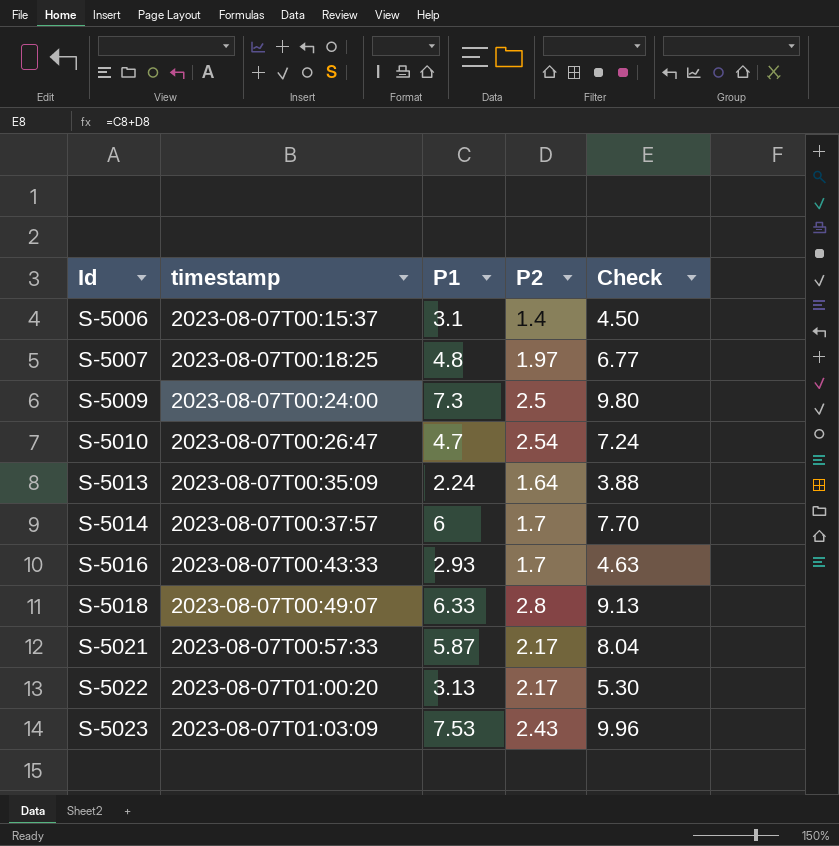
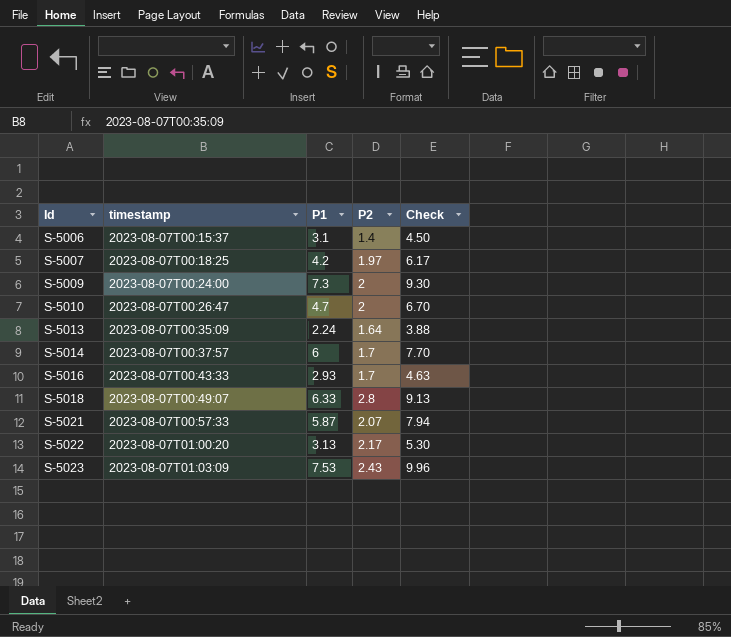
S-5007 | P1: 4.8 -> 4.2
S-5007 | Check: 6.77 -> 6.17
S-5009 | P2: 2.5 -> 2
S-5009 | Check: 9.80 -> 9.30
S-5010 | P2: 2.54 -> 2
S-5010 | Check: 7.24 -> 6.70
S-5021 | P2: 2.17 -> 2.07
S-5021 | Check: 8.04 -> 7.94

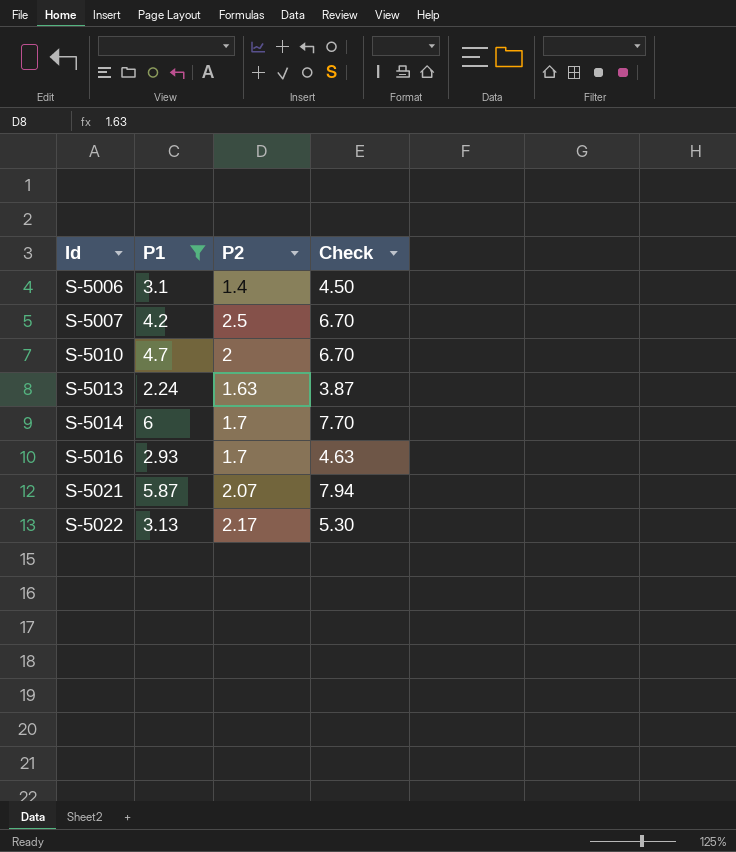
filter: none -> P1 <= 6
column timestamp | position: 2 -> none
S-5007 | P2: 1.97 -> 2.5
S-5007 | Check: 6.17 -> 6.70
S-5013 | P2: 1.64 -> 1.63
S-5013 | Check: 3.88 -> 3.87

